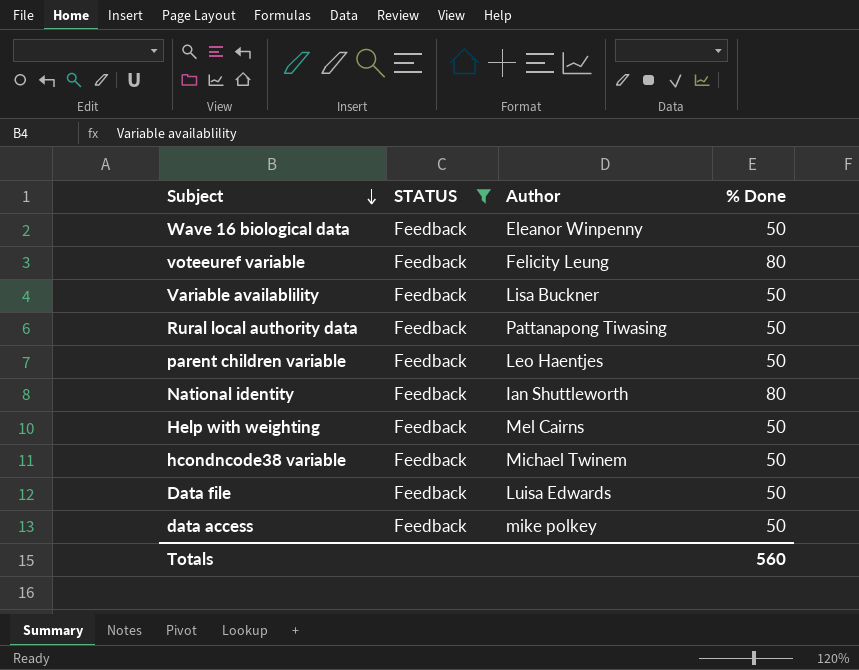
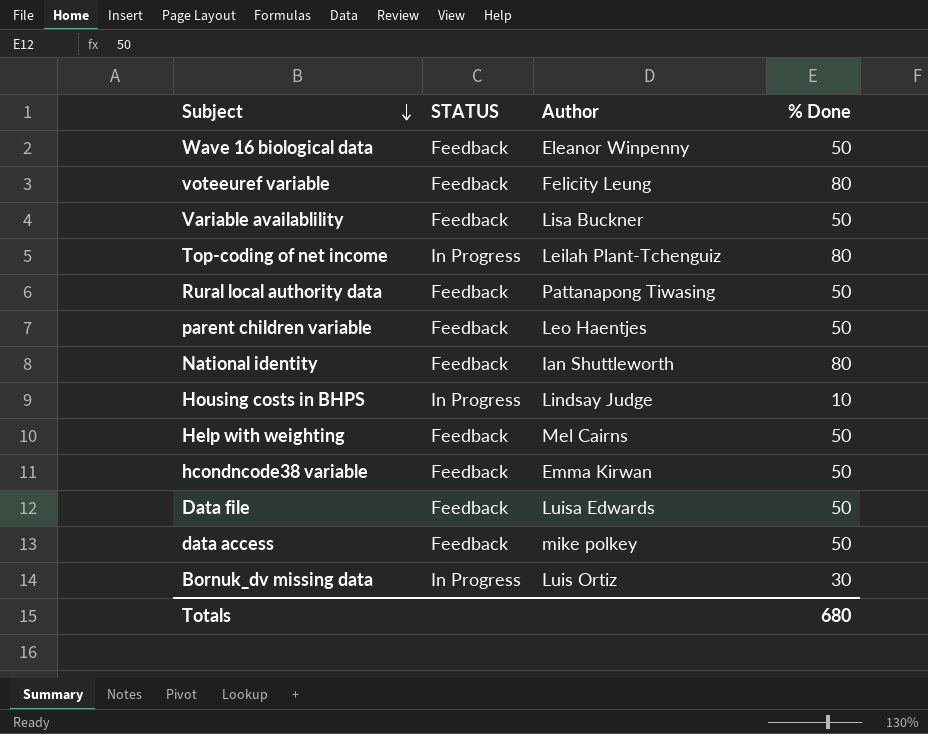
filter: STATUS = Feedback -> none
hcondncode38 variable | Author: Michael Twinem -> Emma Kirwan
Totals | % Done: 560 -> 680

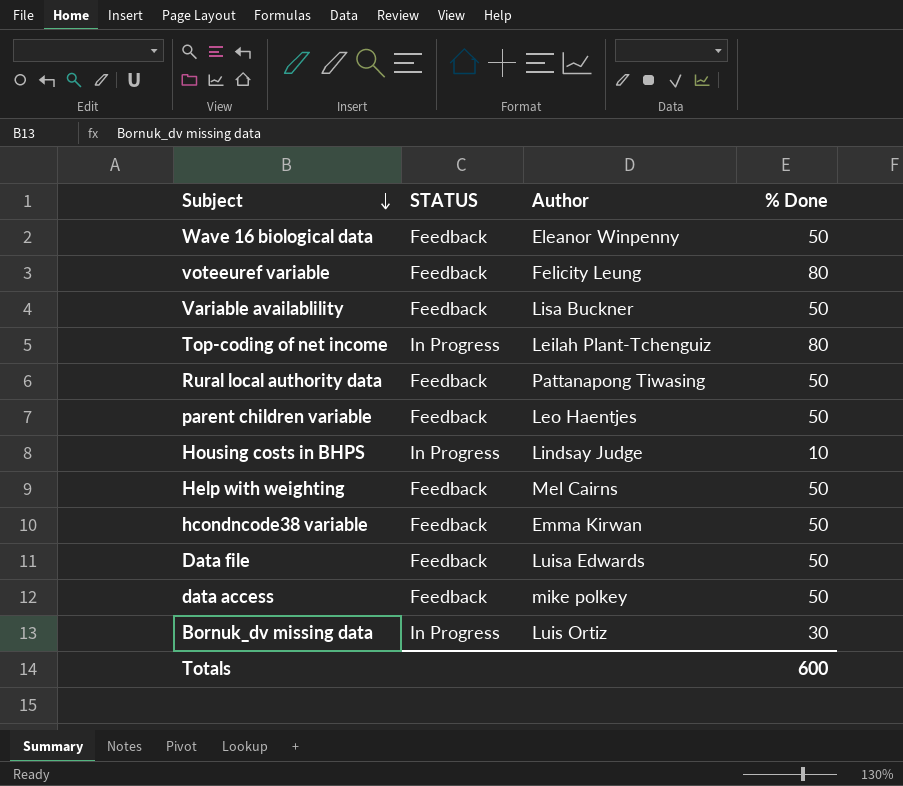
row National identity: Feedback | Ian Shuttleworth | 80 -> none
Totals | % Done: 680 -> 600

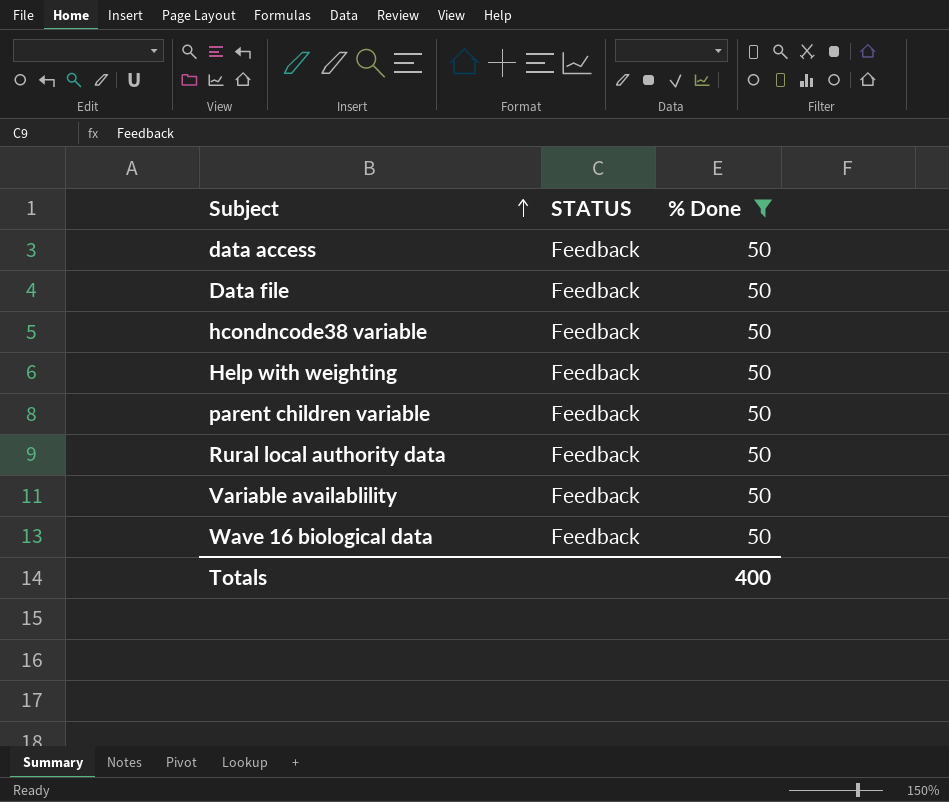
filter: none -> % Done = 50
row order: Subject descending -> Subject ascending
column Author | position: 3 -> none
Totals | % Done: 600 -> 400

